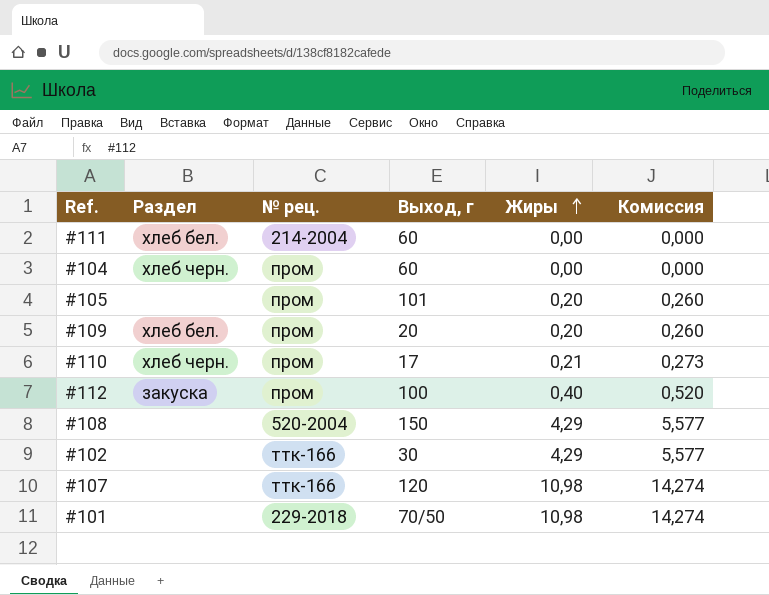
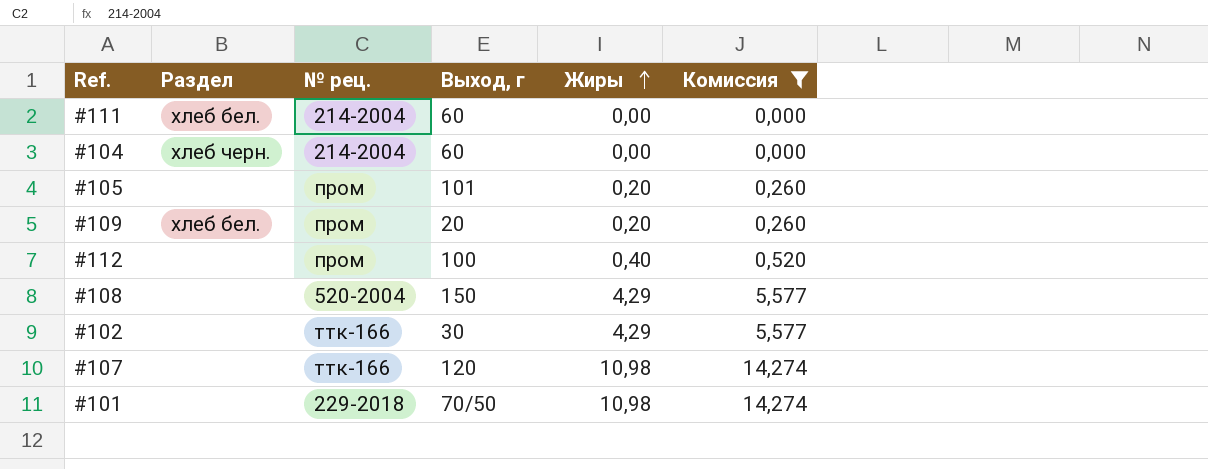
filter: none -> Комиссия != 0,273
#104 | № рец.: пром -> 214-2004
#112 | Раздел: закуска -> none

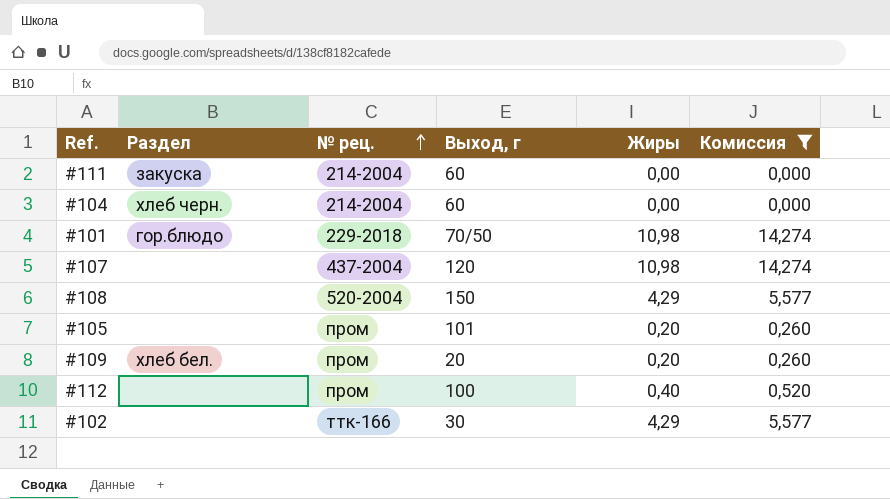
row order: Жиры ascending -> № рец. ascending
#111 | Раздел: хлеб бел. -> закуска
#101 | Раздел: none -> гор.блюдо
#107 | № рец.: ттк-166 -> 437-2004

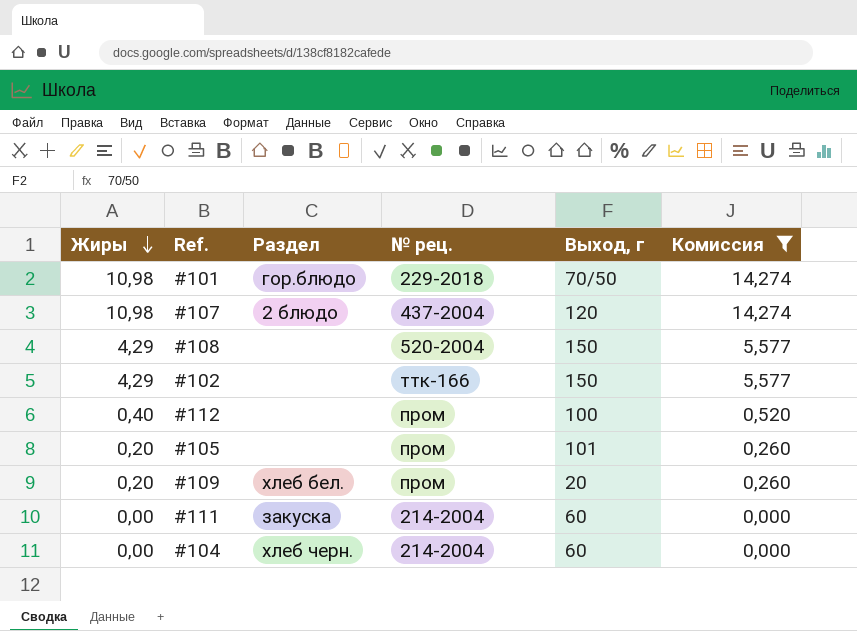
row order: № рец. ascending -> Жиры descending
column Жиры | position: 5 -> 1
#107 | Раздел: none -> 2 блюдо
#102 | Выход, г: 30 -> 150

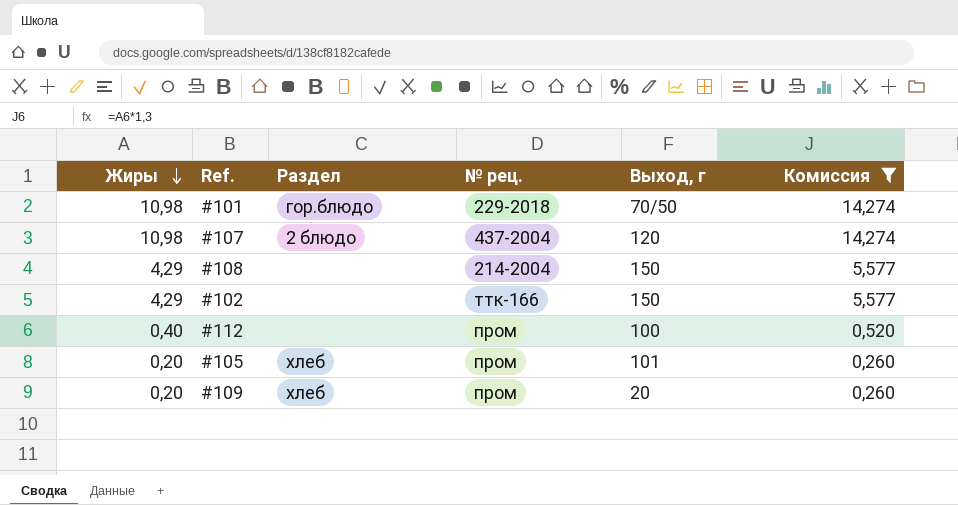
row #111: 0,00 | закуска | 214-2004 | 60 | 0,000 -> none
row #104: 0,00 | хлеб черн. | 214-2004 | 60 | 0,000 -> none
#108 | № рец.: 520-2004 -> 214-2004
#105 | Раздел: none -> хлеб
#109 | Раздел: хлеб бел. -> хлеб

